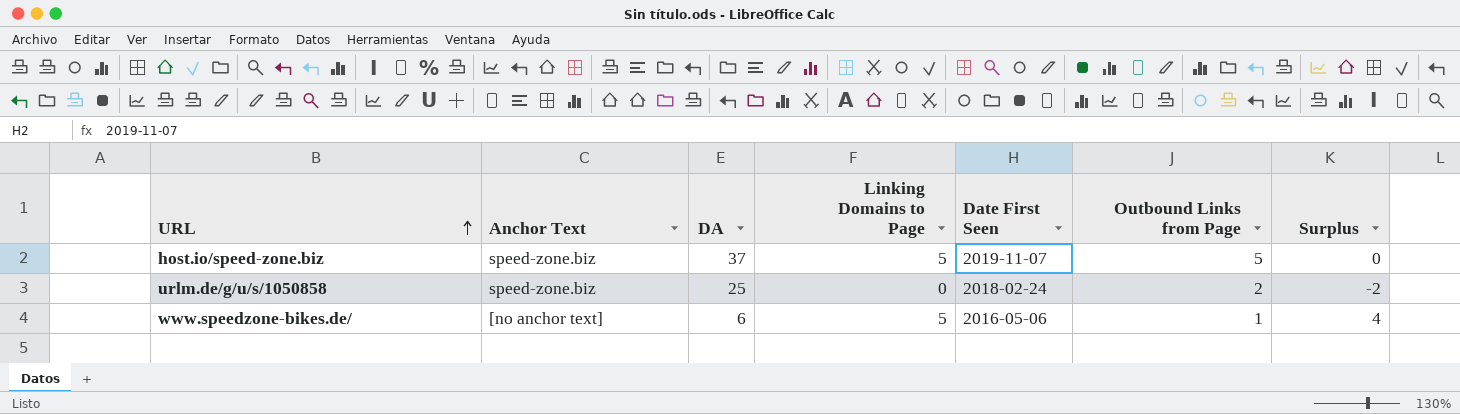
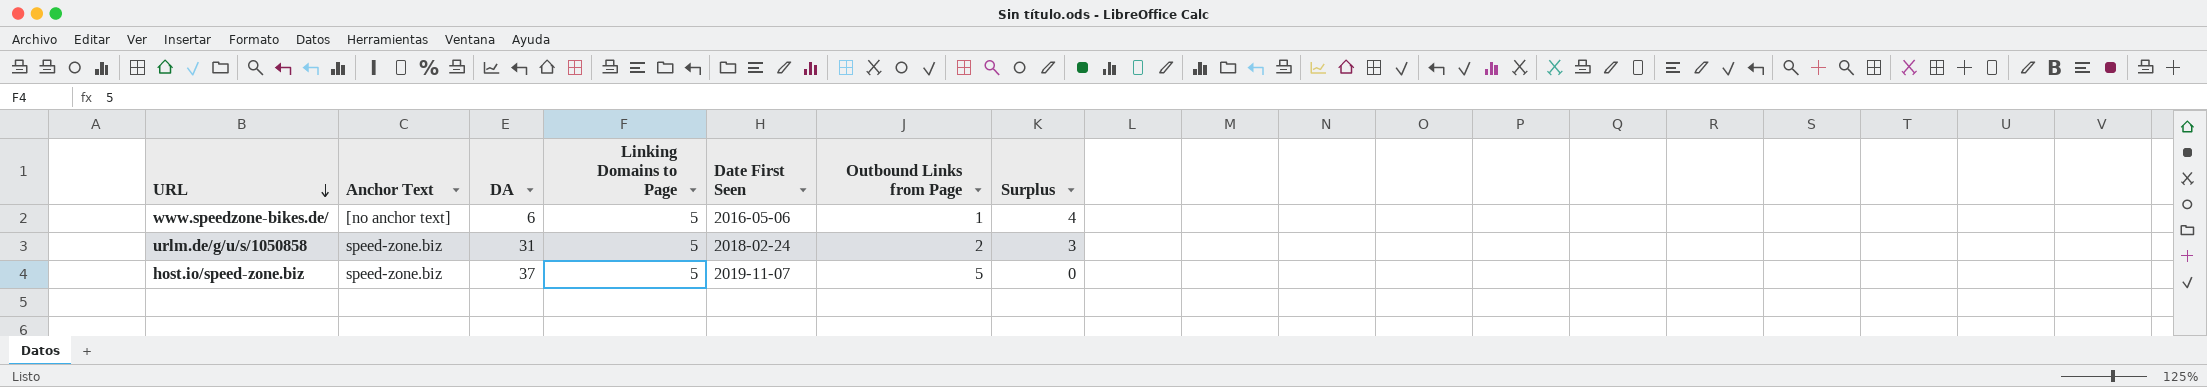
row order: URL ascending -> URL descending
urlm.de/g/u/s/1050858 | DA: 25 -> 31
urlm.de/g/u/s/1050858 | Linking Domains to Page: 0 -> 5
urlm.de/g/u/s/1050858 | Surplus: -2 -> 3

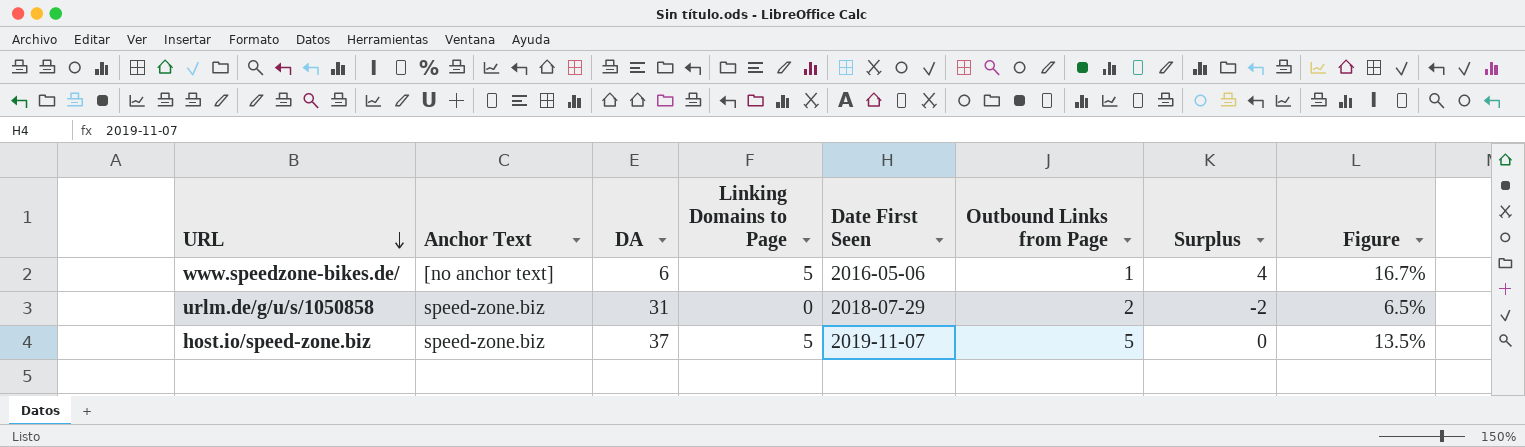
column Figure | formula: none -> [Outbound Links from Page] / [DA]
urlm.de/g/u/s/1050858 | Linking Domains to Page: 5 -> 0
urlm.de/g/u/s/1050858 | Date First Seen: 2018-02-24 -> 2018-07-29
urlm.de/g/u/s/1050858 | Surplus: 3 -> -2

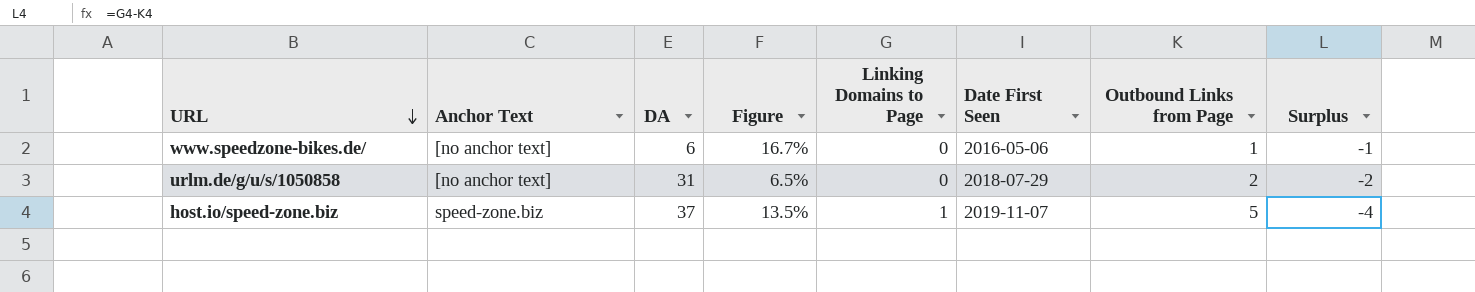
column Figure | position: 8 -> 4
www.speedzone-bikes.de/ | Linking Domains to Page: 5 -> 0
www.speedzone-bikes.de/ | Surplus: 4 -> -1
urlm.de/g/u/s/1050858 | Anchor Text: speed-zone.biz -> [no anchor text]
host.io/speed-zone.biz | Linking Domains to Page: 5 -> 1
host.io/speed-zone.biz | Surplus: 0 -> -4

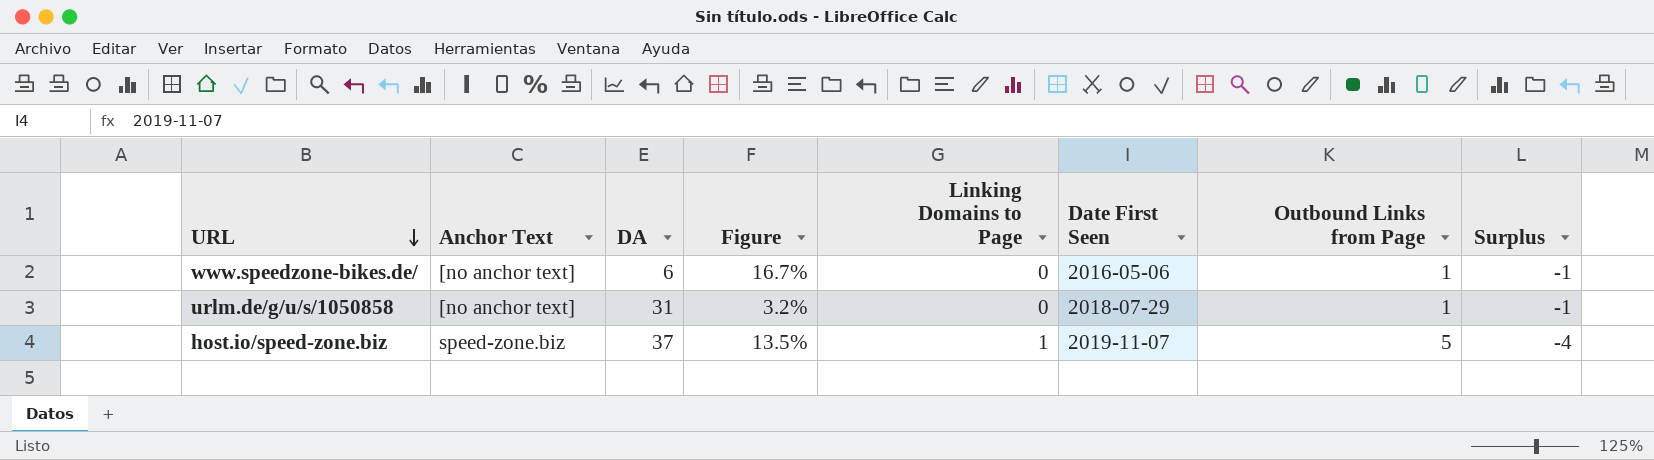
urlm.de/g/u/s/1050858 | Figure: 6.5% -> 3.2%
urlm.de/g/u/s/1050858 | Outbound Links from Page: 2 -> 1
urlm.de/g/u/s/1050858 | Surplus: -2 -> -1

